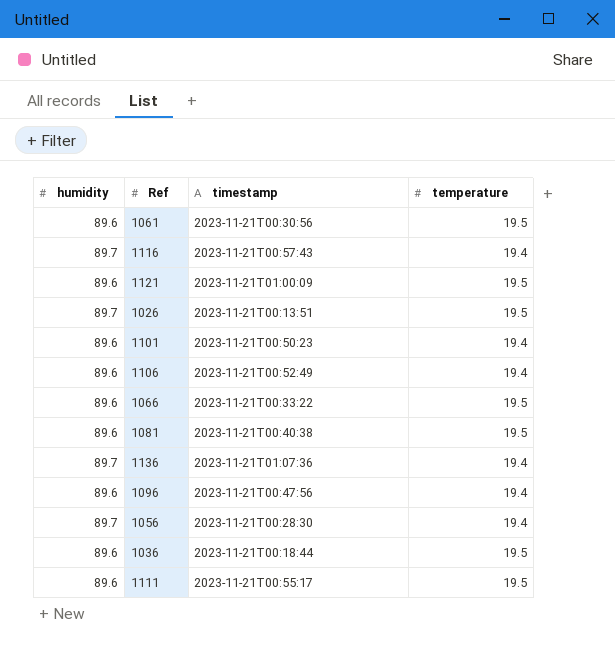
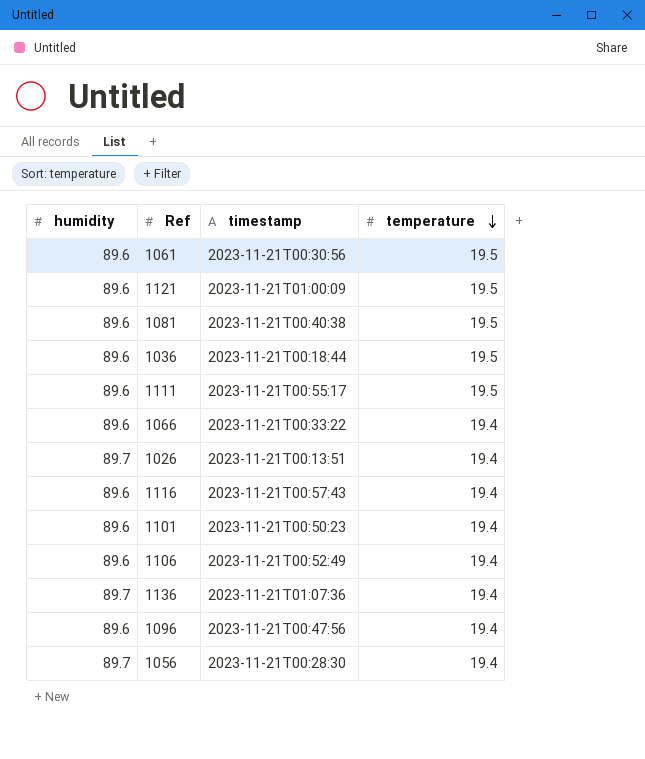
row order: none -> temperature descending
1066 | temperature: 19.5 -> 19.4
1026 | temperature: 19.5 -> 19.4
1116 | humidity: 89.7 -> 89.6

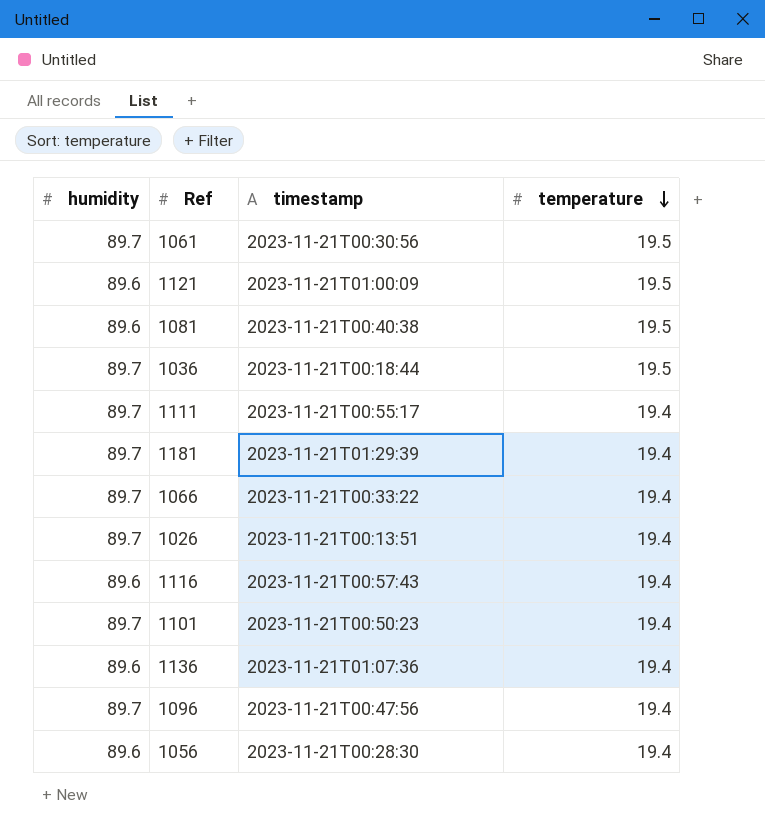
row 1106: 89.6 | 2023-11-21T00:52:49 | 19.4 -> none
1061 | humidity: 89.6 -> 89.7
1036 | humidity: 89.6 -> 89.7
1111 | humidity: 89.6 -> 89.7
1111 | temperature: 19.5 -> 19.4
row 1181: none -> 89.7 | 2023-11-21T01:29:39 | 19.4
1066 | humidity: 89.6 -> 89.7
1101 | humidity: 89.6 -> 89.7
1136 | humidity: 89.7 -> 89.6
1096 | humidity: 89.6 -> 89.7
1056 | humidity: 89.7 -> 89.6

